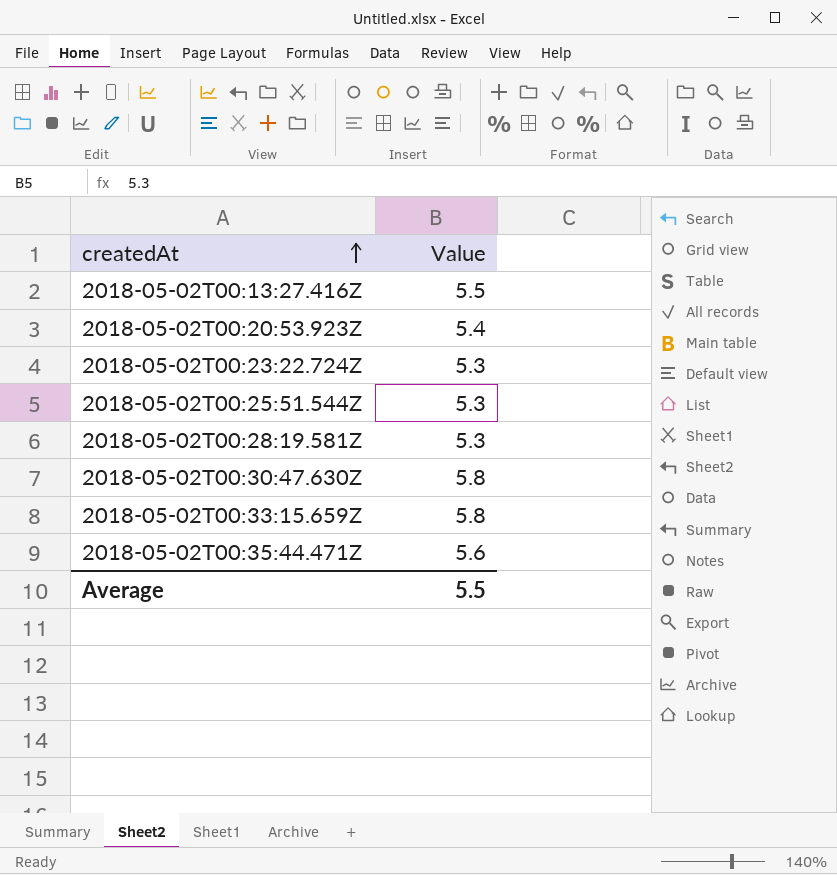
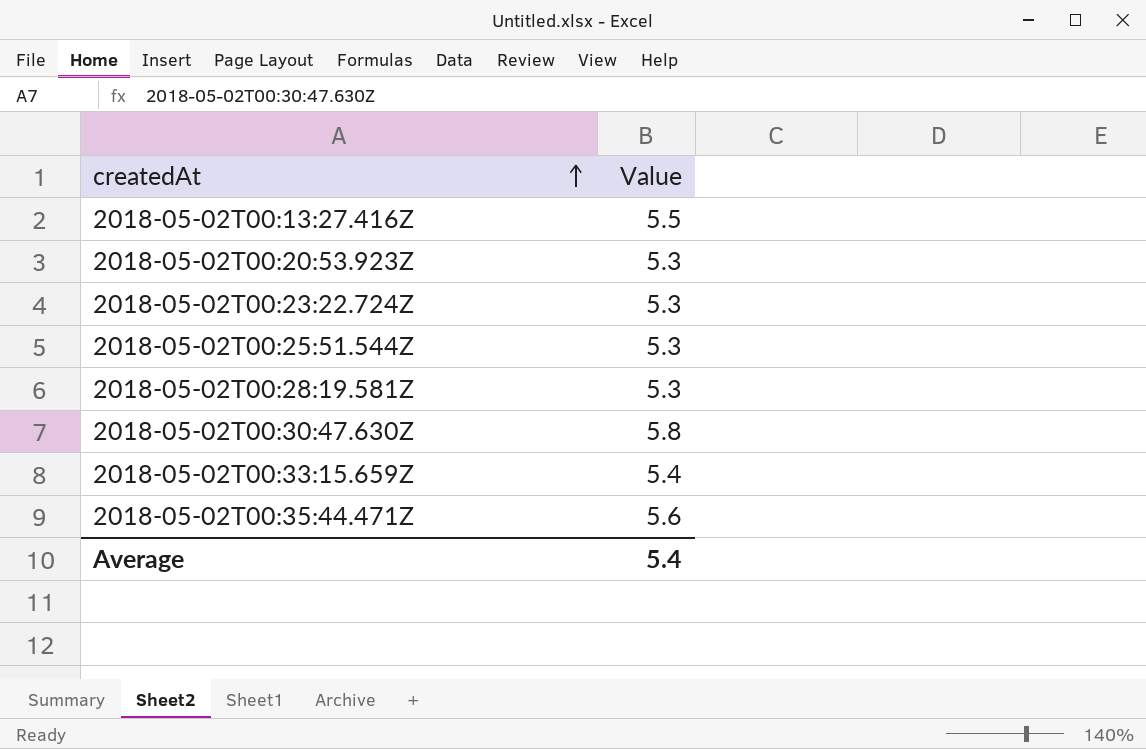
2018-05-02T00:20:53.923Z | Value: 5.4 -> 5.3
2018-05-02T00:33:15.659Z | Value: 5.8 -> 5.4
Average | Value: 5.5 -> 5.4

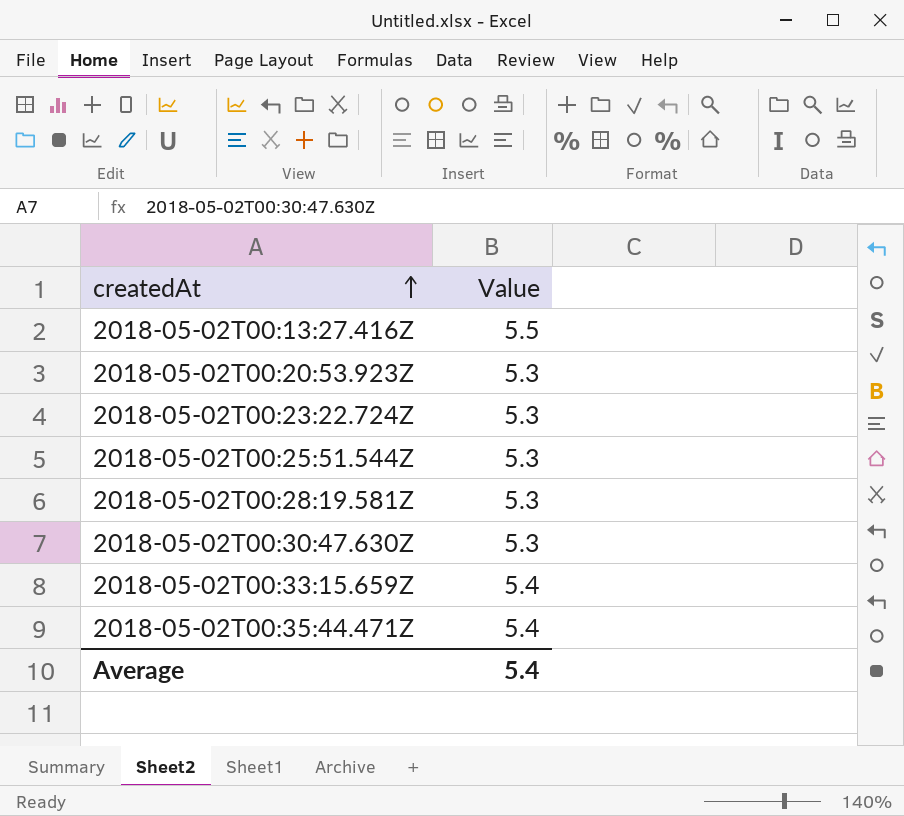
2018-05-02T00:30:47.630Z | Value: 5.8 -> 5.3
2018-05-02T00:35:44.471Z | Value: 5.6 -> 5.4

